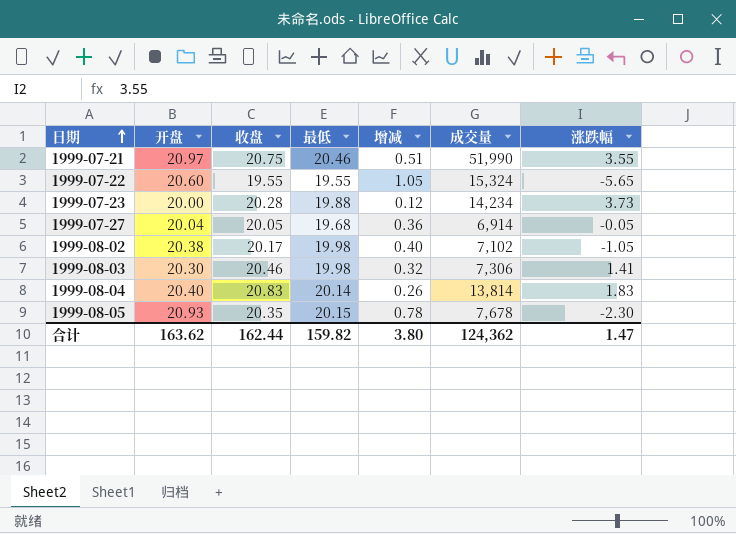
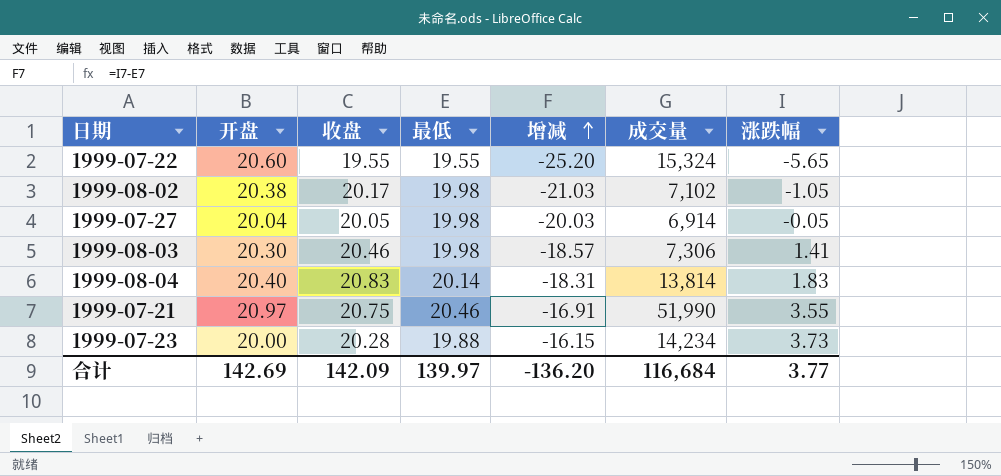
row order: 日期 ascending -> 增减 ascending
column 增减 | formula: [开盘] - [最低] -> [涨跌幅] - [最低]
row 1999-08-05: 20.93 | 20.35 | 20.15 | 0.78 | 7,678 | -2.30 -> none
1999-07-27 | 最低: 19.68 -> 19.98
合计 | 开盘: 163.62 -> 142.69
合计 | 收盘: 162.44 -> 142.09
合计 | 最低: 159.82 -> 139.97
合计 | 增减: 3.80 -> -136.20
合计 | 成交量: 124,362 -> 116,684
合计 | 涨跌幅: 1.47 -> 3.77

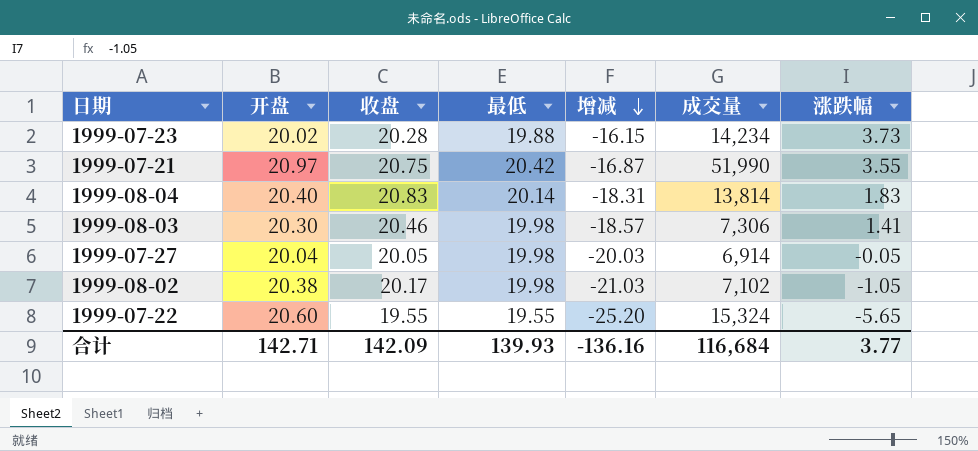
row order: 增减 ascending -> 增减 descending
1999-07-23 | 开盘: 20.00 -> 20.02
1999-07-21 | 最低: 20.46 -> 20.42
1999-07-21 | 增减: -16.91 -> -16.87
合计 | 开盘: 142.69 -> 142.71
合计 | 最低: 139.97 -> 139.93
合计 | 增减: -136.20 -> -136.16

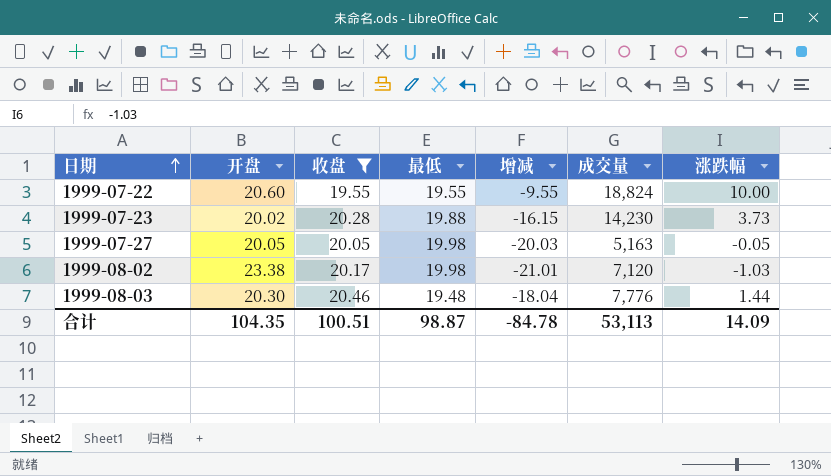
filter: none -> 收盘 <= 20.46
row order: 增减 descending -> 日期 ascending
1999-07-22 | 增减: -25.20 -> -9.55
1999-07-22 | 成交量: 15,324 -> 18,824
1999-07-22 | 涨跌幅: -5.65 -> 10.00
1999-07-23 | 成交量: 14,234 -> 14,230
1999-07-27 | 开盘: 20.04 -> 20.05
1999-07-27 | 成交量: 6,914 -> 5,163
1999-08-02 | 开盘: 20.38 -> 23.38
1999-08-02 | 增减: -21.03 -> -21.01
1999-08-02 | 成交量: 7,102 -> 7,120
1999-08-02 | 涨跌幅: -1.05 -> -1.03
1999-08-03 | 最低: 19.98 -> 19.48
1999-08-03 | 增减: -18.57 -> -18.04
1999-08-03 | 成交量: 7,306 -> 7,776
1999-08-03 | 涨跌幅: 1.41 -> 1.44
合计 | 开盘: 142.71 -> 104.35
合计 | 收盘: 142.09 -> 100.51
合计 | 最低: 139.93 -> 98.87
合计 | 增减: -136.16 -> -84.78
合计 | 成交量: 116,684 -> 53,113
合计 | 涨跌幅: 3.77 -> 14.09

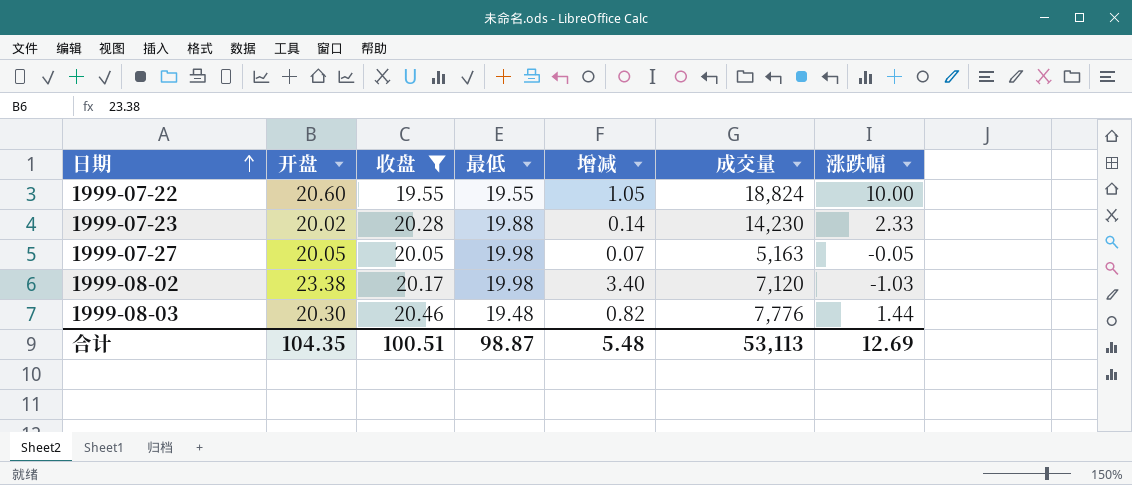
column 增减 | formula: [涨跌幅] - [最低] -> [开盘] - [最低]
1999-07-23 | 涨跌幅: 3.73 -> 2.33
合计 | 增减: -84.78 -> 5.48
合计 | 涨跌幅: 14.09 -> 12.69

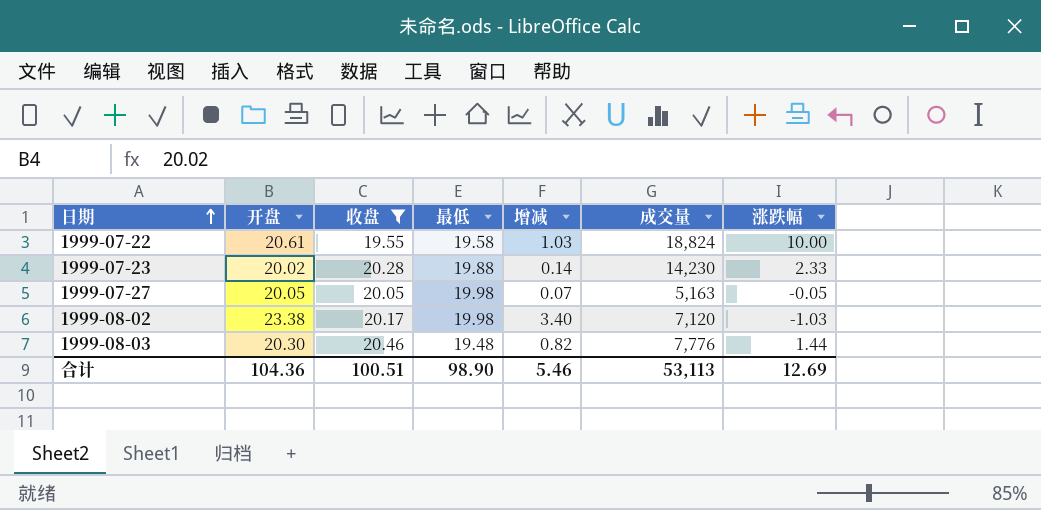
1999-07-22 | 开盘: 20.60 -> 20.61
1999-07-22 | 最低: 19.55 -> 19.58
1999-07-22 | 增减: 1.05 -> 1.03
合计 | 开盘: 104.35 -> 104.36
合计 | 最低: 98.87 -> 98.90
合计 | 增减: 5.48 -> 5.46

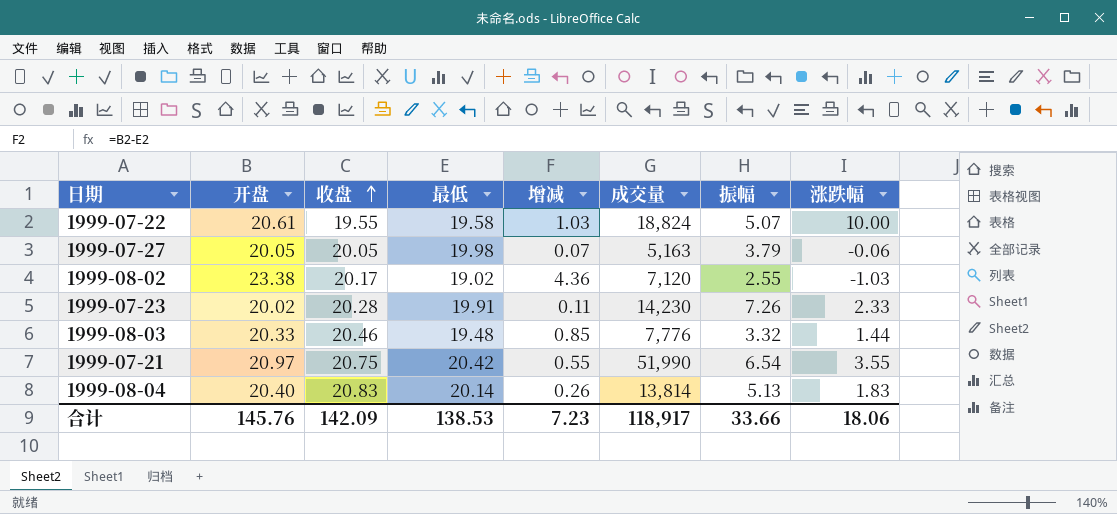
filter: 收盘 <= 20.46 -> none
row order: 日期 ascending -> 收盘 ascending
column 振幅 | position: none -> 7
1999-07-27 | 涨跌幅: -0.05 -> -0.06
1999-08-02 | 最低: 19.98 -> 19.02
1999-08-02 | 增减: 3.40 -> 4.36
1999-07-23 | 最低: 19.88 -> 19.91
1999-07-23 | 增减: 0.14 -> 0.11
1999-08-03 | 开盘: 20.30 -> 20.33
1999-08-03 | 增减: 0.82 -> 0.85
合计 | 开盘: 104.36 -> 145.76
合计 | 收盘: 100.51 -> 142.09
合计 | 最低: 98.90 -> 138.53
合计 | 增减: 5.46 -> 7.23
合计 | 成交量: 53,113 -> 118,917
合计 | 涨跌幅: 12.69 -> 18.06

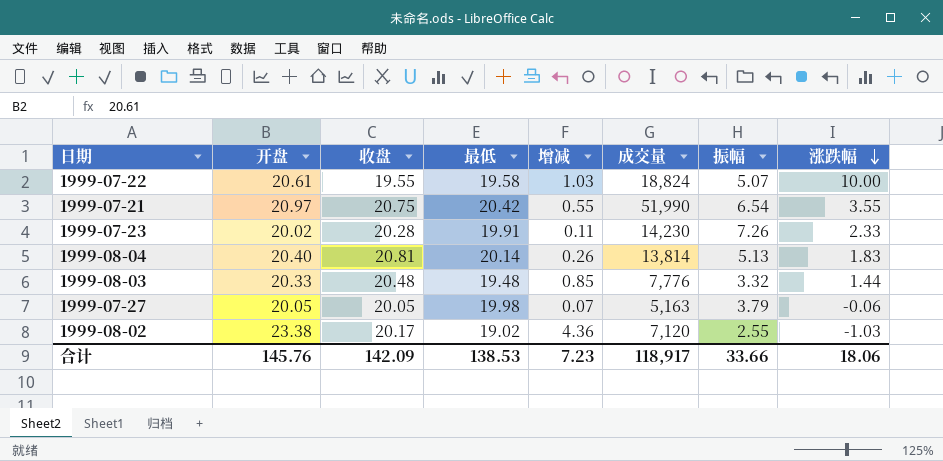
row order: 收盘 ascending -> 涨跌幅 descending
1999-08-04 | 收盘: 20.83 -> 20.81
1999-08-03 | 收盘: 20.46 -> 20.48

